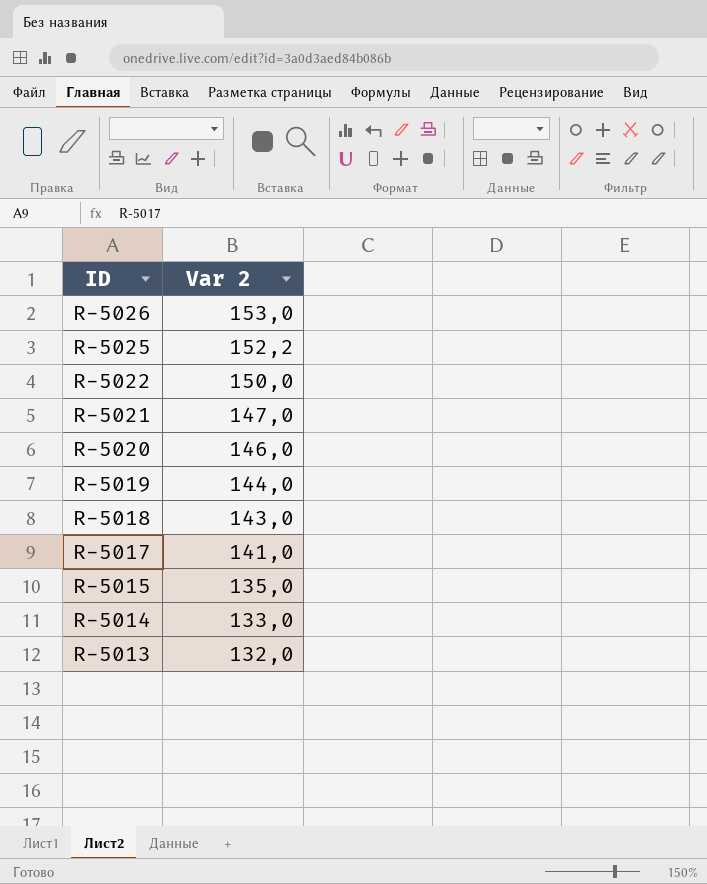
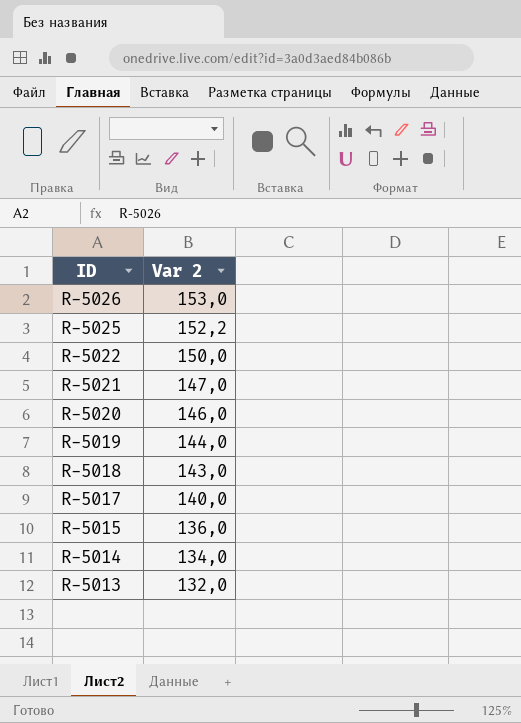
R-5017 | Var 2: 141,0 -> 140,0
R-5015 | Var 2: 135,0 -> 136,0
R-5014 | Var 2: 133,0 -> 134,0

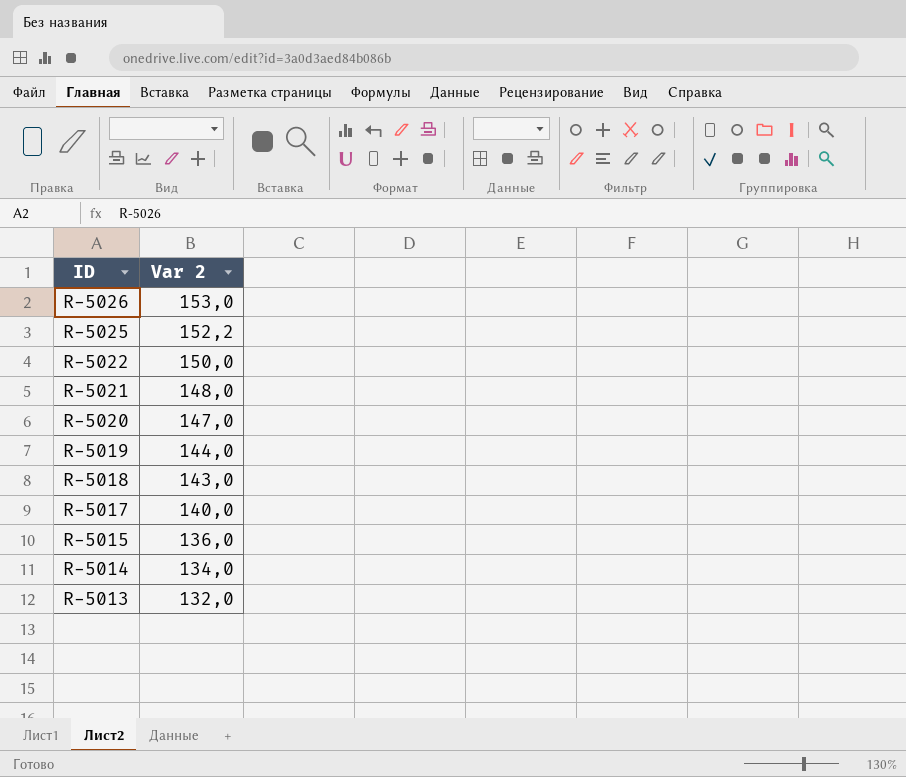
R-5021 | Var 2: 147,0 -> 148,0
R-5020 | Var 2: 146,0 -> 147,0

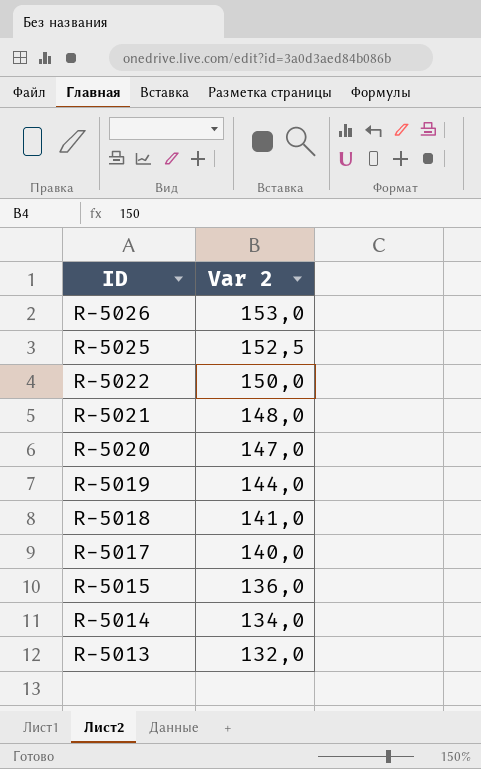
R-5025 | Var 2: 152,2 -> 152,5
R-5018 | Var 2: 143,0 -> 141,0

